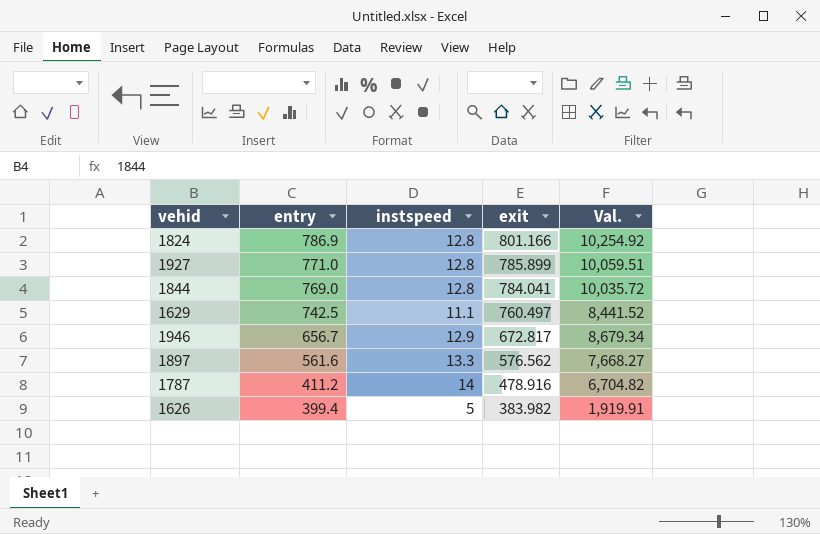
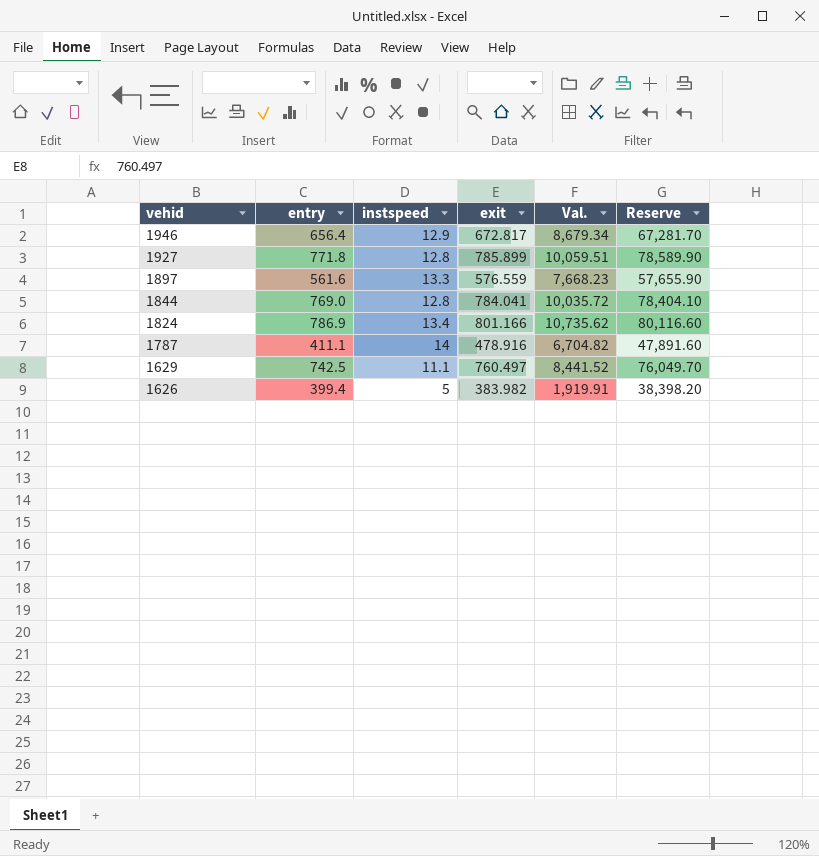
row order: entry descending -> vehid descending
column Reserve | formula: none -> [exit] * 100
1946 | entry: 656.7 -> 656.4
1927 | entry: 771.0 -> 771.8
1897 | exit: 576.562 -> 576.559
1897 | Val.: 7,668.27 -> 7,668.23
1824 | instspeed: 12.8 -> 13.4
1824 | Val.: 10,254.92 -> 10,735.62
1787 | entry: 411.2 -> 411.1

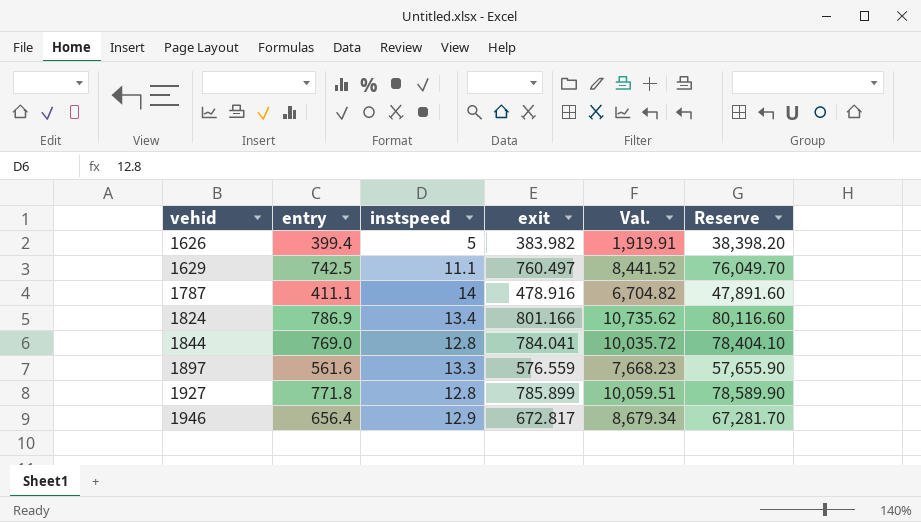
row order: vehid descending -> vehid ascending

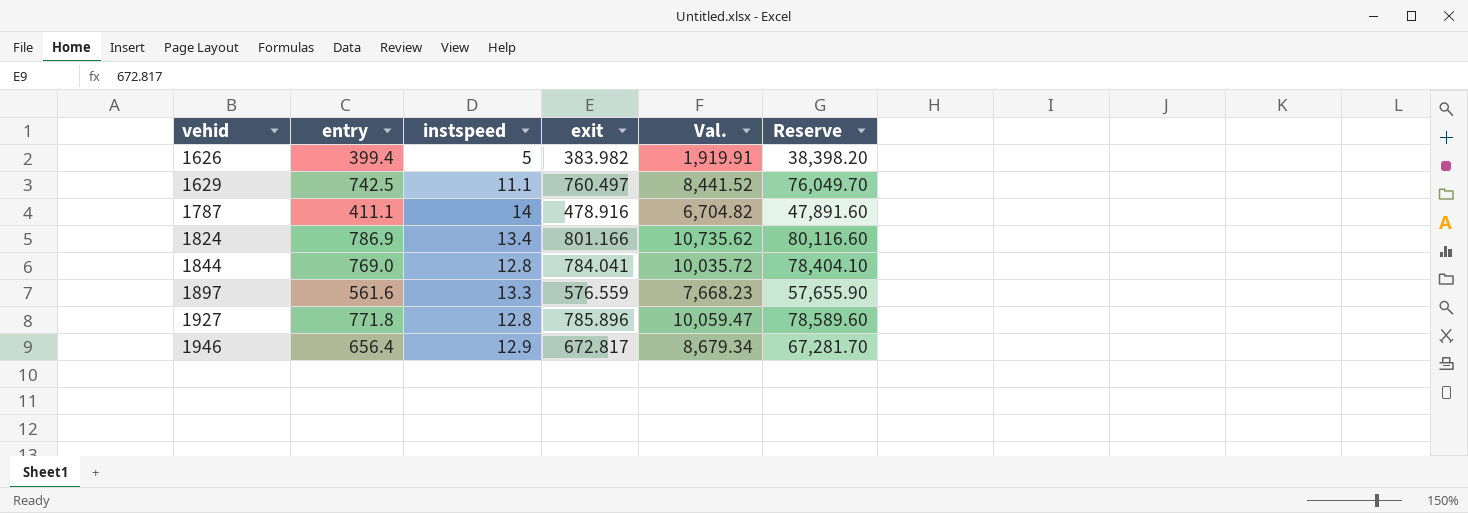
1927 | exit: 785.899 -> 785.896
1927 | Val.: 10,059.51 -> 10,059.47
1927 | Reserve: 78,589.90 -> 78,589.60

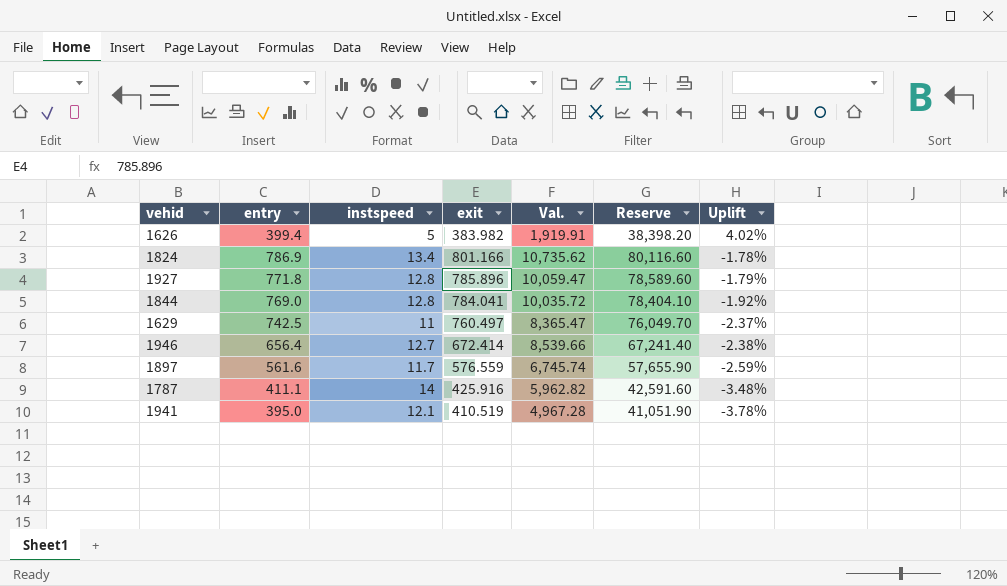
row order: vehid ascending -> Uplift descending
column Uplift | formula: none -> ([entry] - [exit]) / [exit]
1629 | instspeed: 11.1 -> 11
1629 | Val.: 8,441.52 -> 8,365.47
1946 | instspeed: 12.9 -> 12.7
1946 | exit: 672.817 -> 672.414
1946 | Val.: 8,679.34 -> 8,539.66
1946 | Reserve: 67,281.70 -> 67,241.40
1897 | instspeed: 13.3 -> 11.7
1897 | Val.: 7,668.23 -> 6,745.74
1787 | exit: 478.916 -> 425.916
1787 | Val.: 6,704.82 -> 5,962.82
1787 | Reserve: 47,891.60 -> 42,591.60
row 1941: none -> 395.0 | 12.1 | 410.519 | 4,967.28 | 41,051.90 | -3.78%

